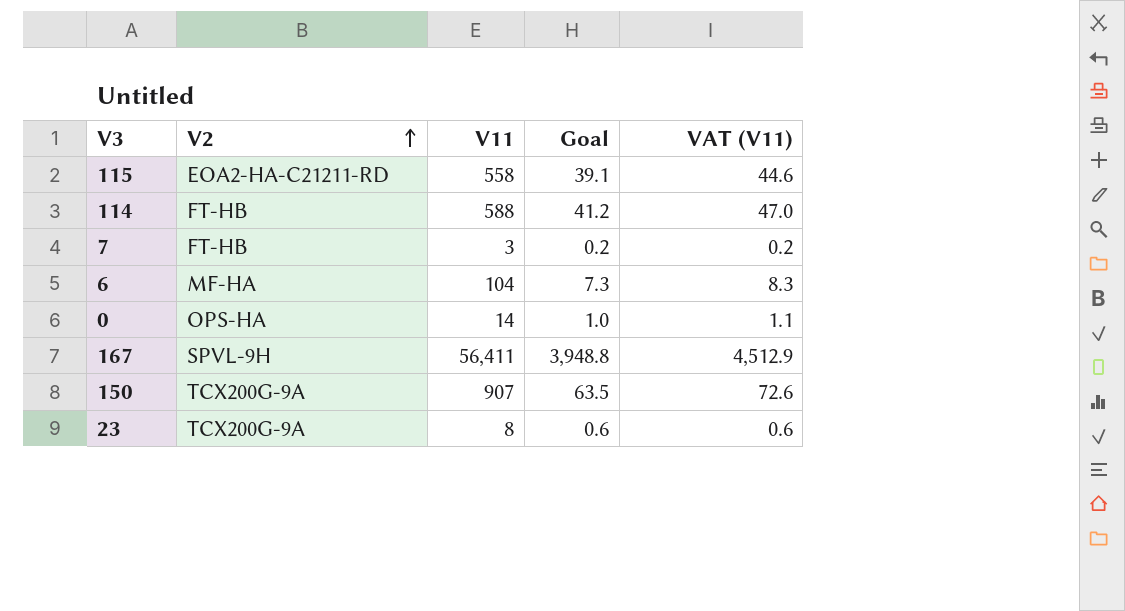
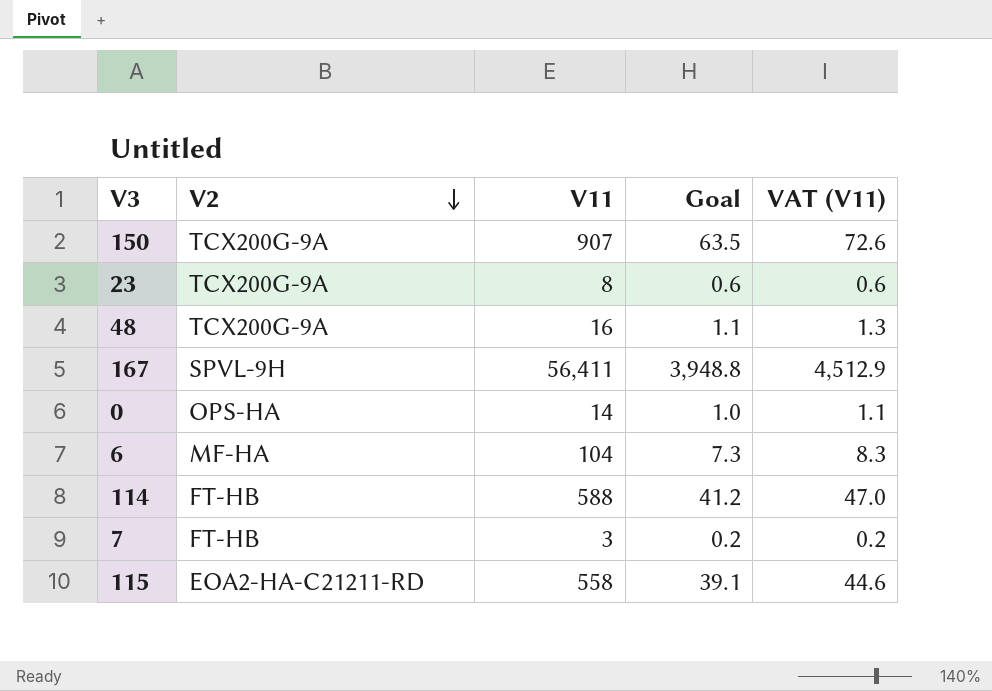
row order: V2 ascending -> V2 descending
row 48: none -> TCX200G-9A | 16 | 1.1 | 1.3

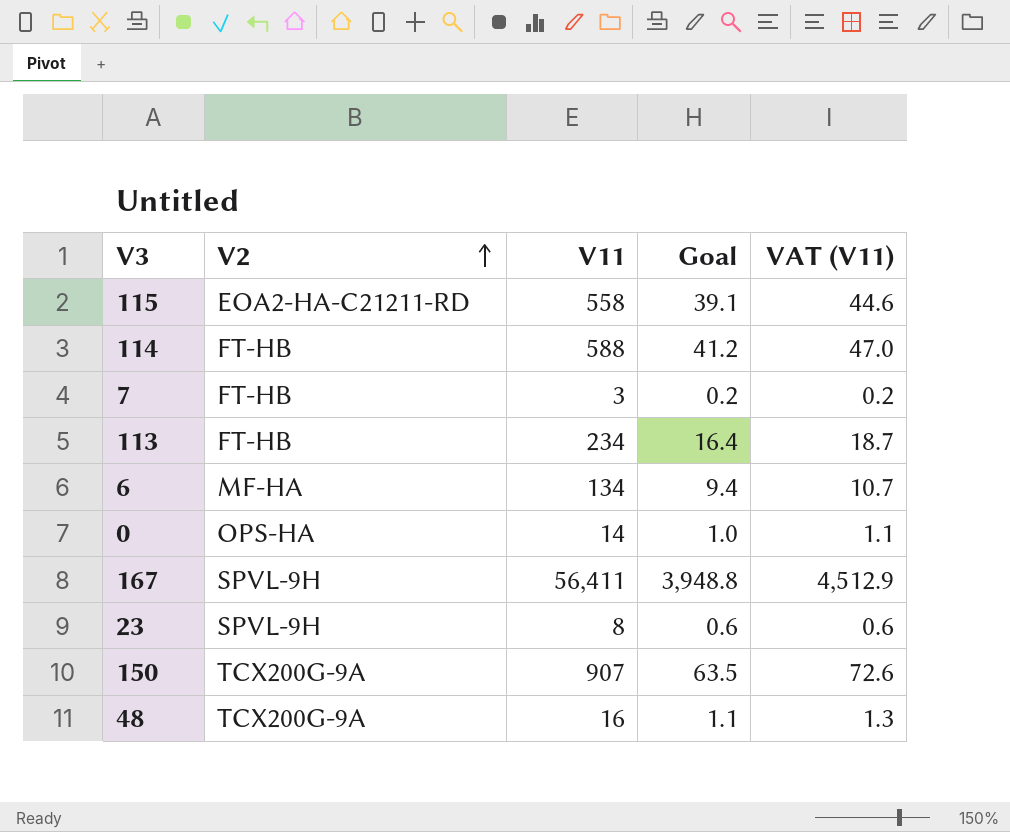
row order: V2 descending -> V2 ascending
row 113: none -> FT-HB | 234 | 16.4 | 18.7
6 | V11: 104 -> 134
6 | Goal: 7.3 -> 9.4
6 | VAT (V11): 8.3 -> 10.7
23 | V2: TCX200G-9A -> SPVL-9H

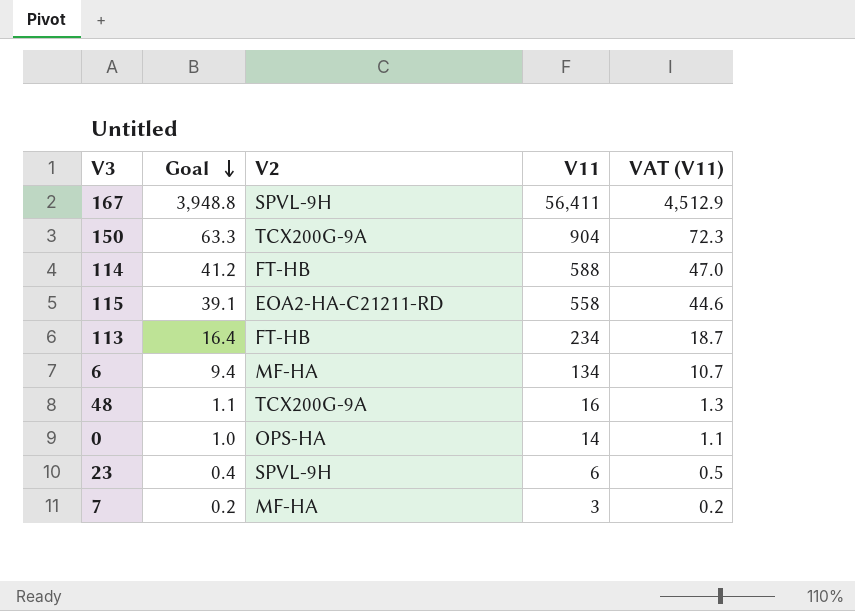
row order: V2 ascending -> Goal descending
column Goal | position: 4 -> 2
150 | Goal: 63.5 -> 63.3
150 | V11: 907 -> 904
150 | VAT (V11): 72.6 -> 72.3
23 | Goal: 0.6 -> 0.4
23 | V11: 8 -> 6
23 | VAT (V11): 0.6 -> 0.5
7 | V2: FT-HB -> MF-HA

